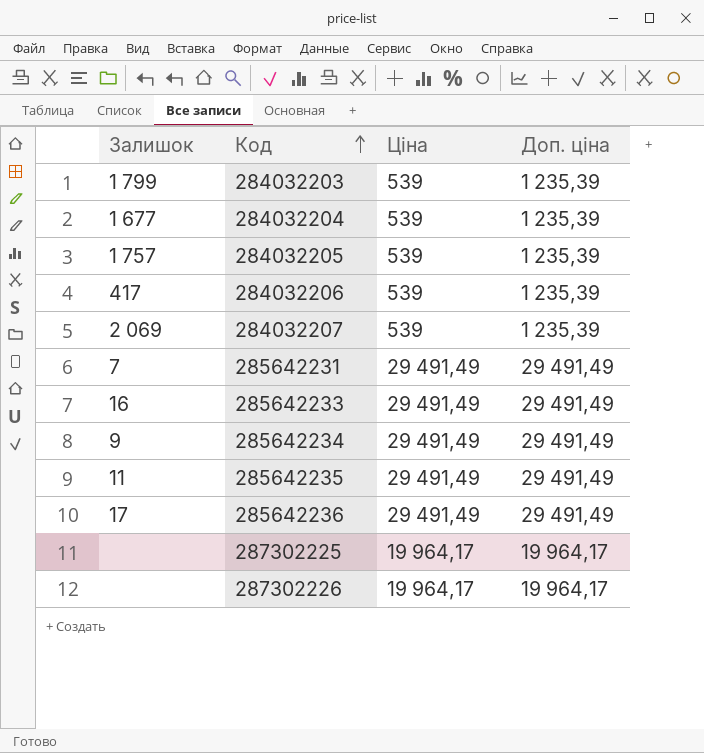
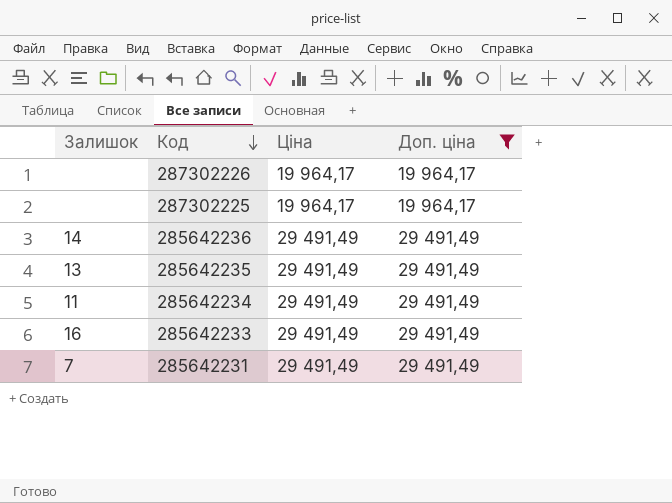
filter: none -> Доп. ціна != 1 235,39
row order: Код ascending -> Код descending
285642236 | Залишок: 17 -> 14
285642235 | Залишок: 11 -> 13
285642234 | Залишок: 9 -> 11

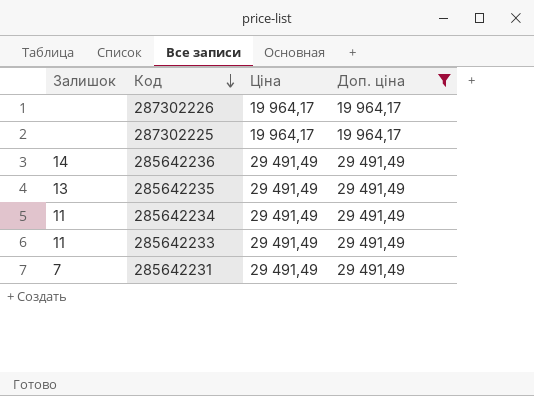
285642233 | Залишок: 16 -> 11

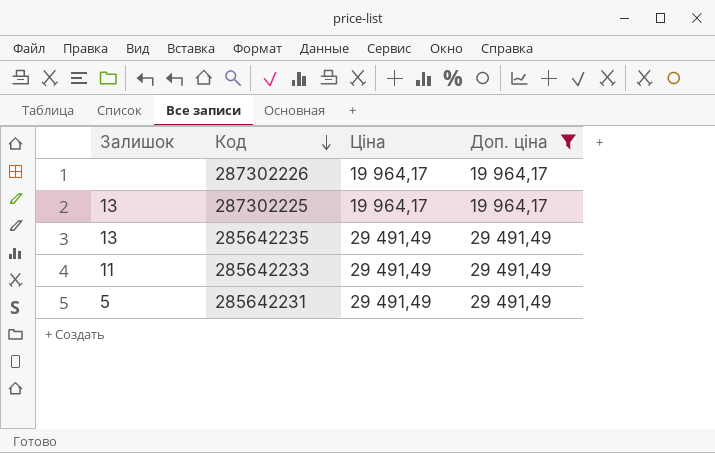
row 285642236: 14 | 29 491,49 | 29 491,49 -> none
row 285642234: 11 | 29 491,49 | 29 491,49 -> none
287302225 | Залишок: none -> 13
285642231 | Залишок: 7 -> 5

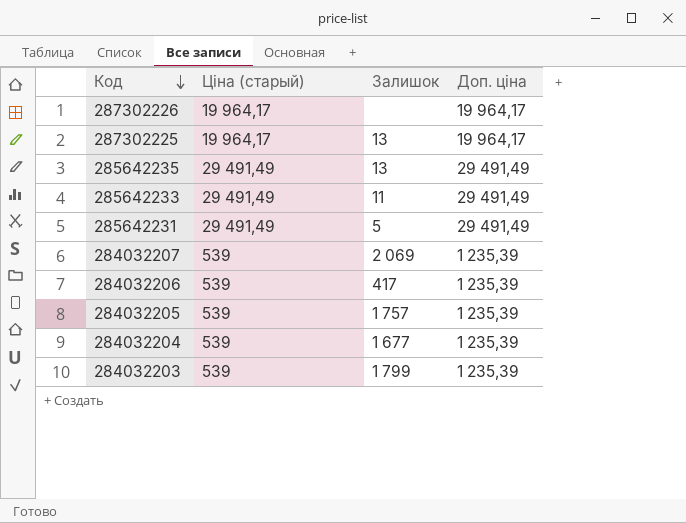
filter: Доп. ціна != 1 235,39 -> none
column name: Ціна -> Ціна (старый)
column Залишок | position: 1 -> 3

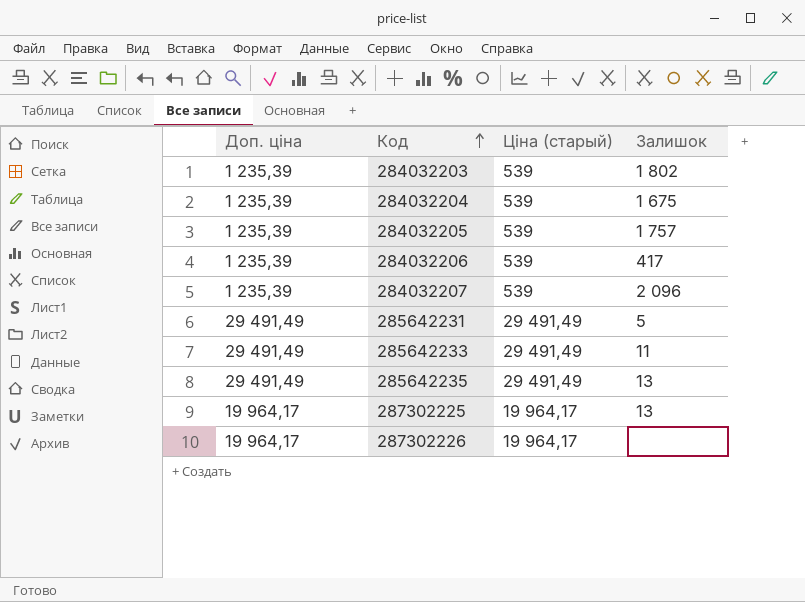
row order: Код descending -> Код ascending
column Доп. ціна | position: 4 -> 1
284032203 | Залишок: 1 799 -> 1 802
284032204 | Залишок: 1 677 -> 1 675
284032207 | Залишок: 2 069 -> 2 096

